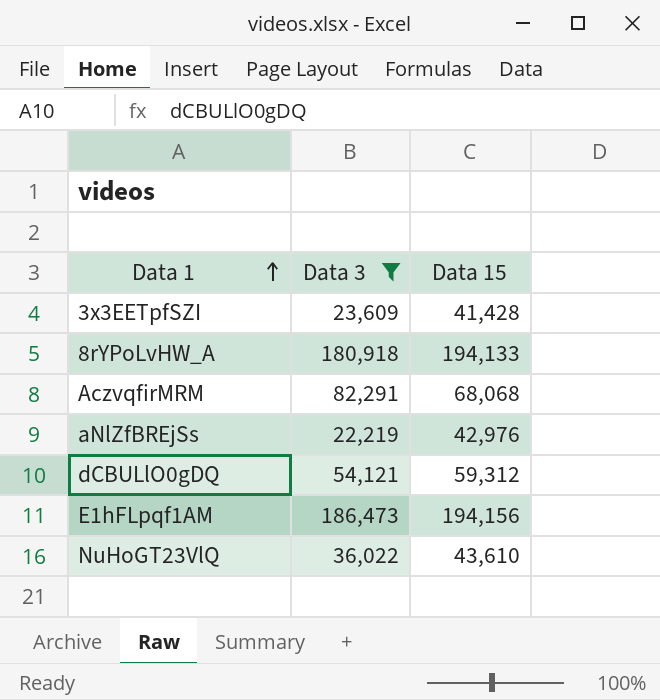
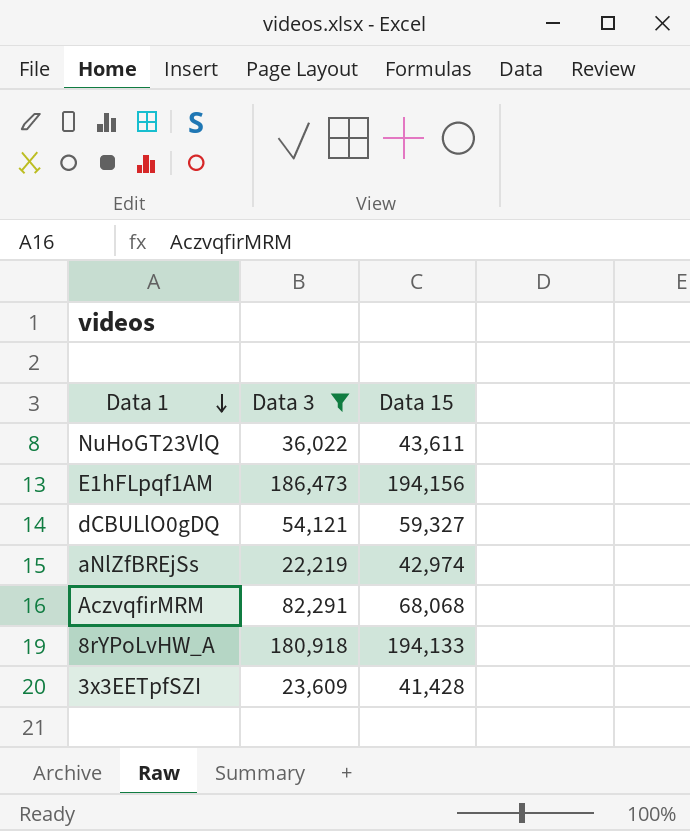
row order: Data 1 ascending -> Data 1 descending
NuHoGT23VlQ | Data 15: 43,610 -> 43,611
dCBULlO0gDQ | Data 15: 59,312 -> 59,327
aNlZfBREjSs | Data 15: 42,976 -> 42,974

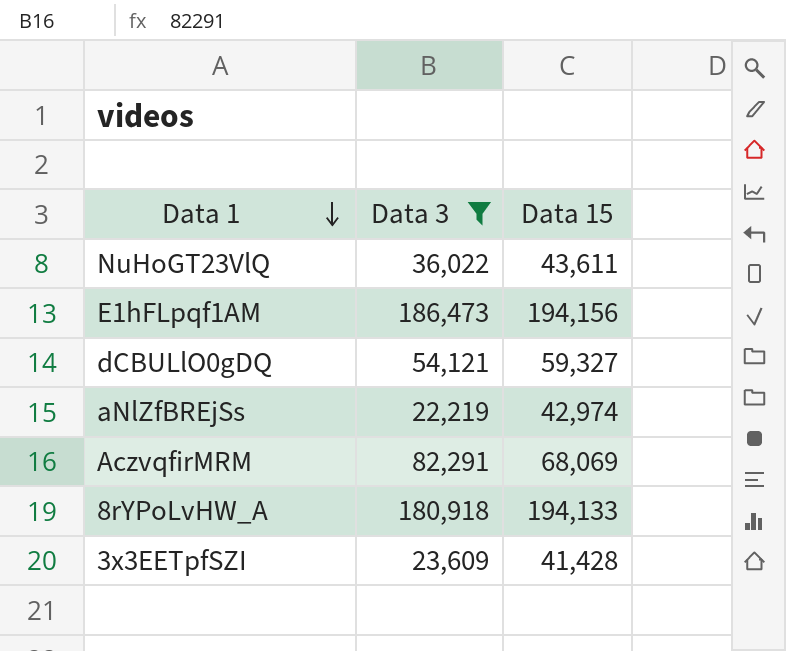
AczvqfirMRM | Data 15: 68,068 -> 68,069

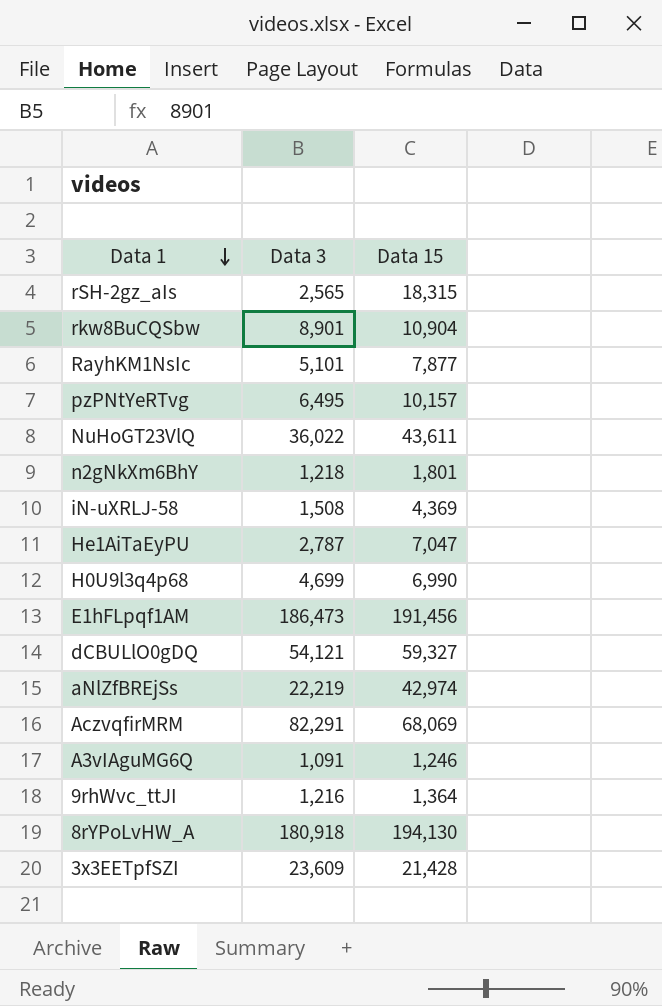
filter: Data 3 >= 22,219 -> none
E1hFLpqf1AM | Data 15: 194,156 -> 191,456
8rYPoLvHW_A | Data 15: 194,133 -> 194,130
3x3EETpfSZI | Data 15: 41,428 -> 21,428

